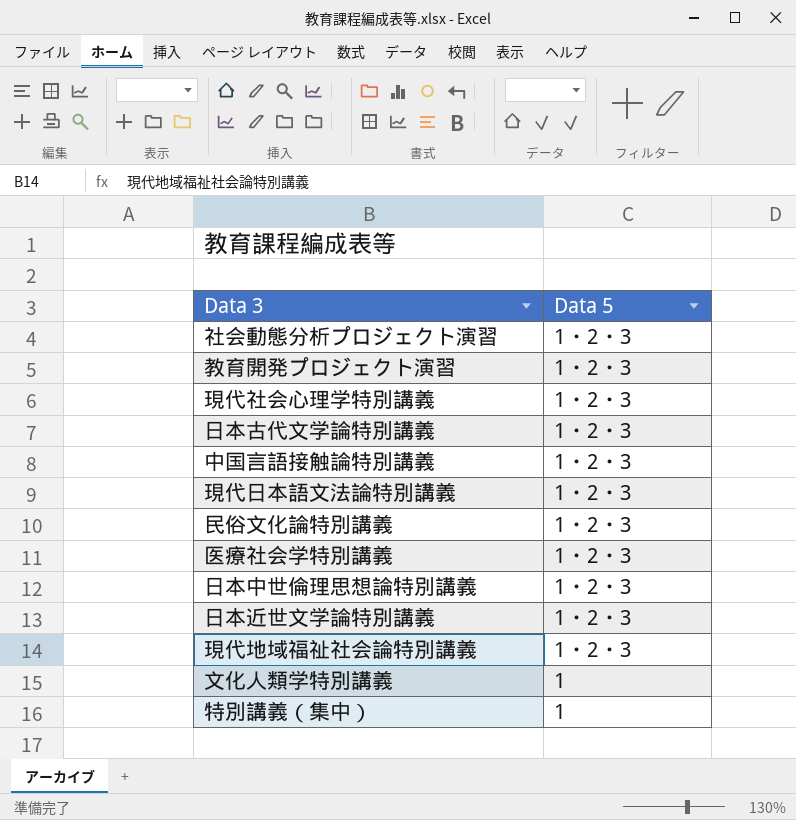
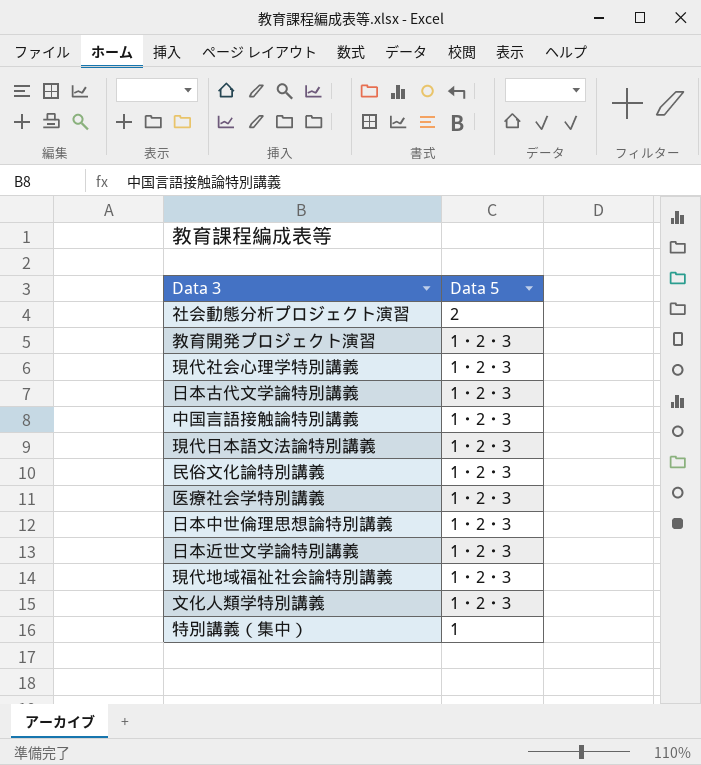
社会動態分析プロジェクト演習 | Data 5: 1・2・3 -> 2
文化人類学特別講義 | Data 5: 1 -> 1・2・3

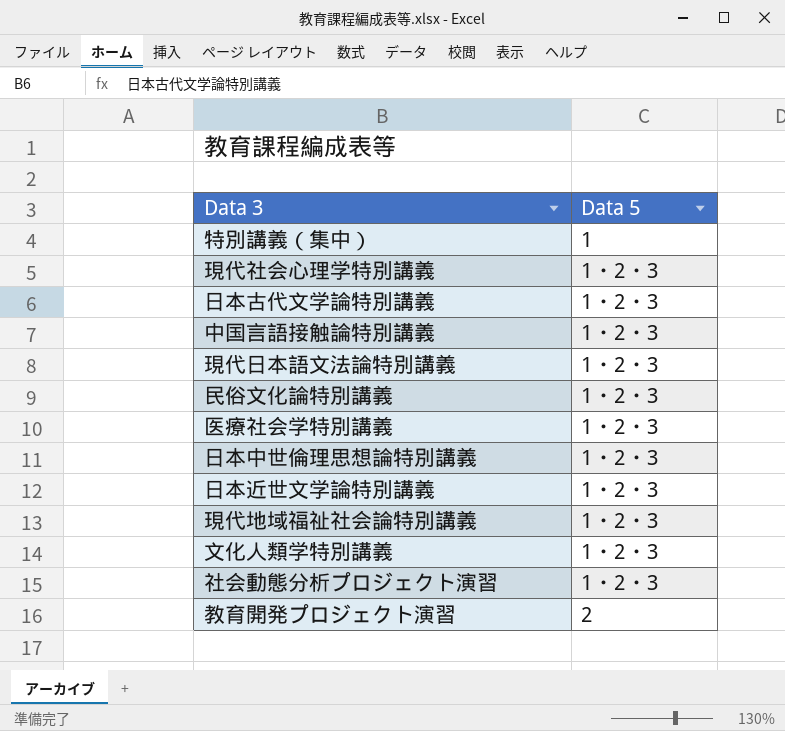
row order: Data 5 descending -> Data 5 ascending
社会動態分析プロジェクト演習 | Data 5: 2 -> 1・2・3
教育開発プロジェクト演習 | Data 5: 1・2・3 -> 2

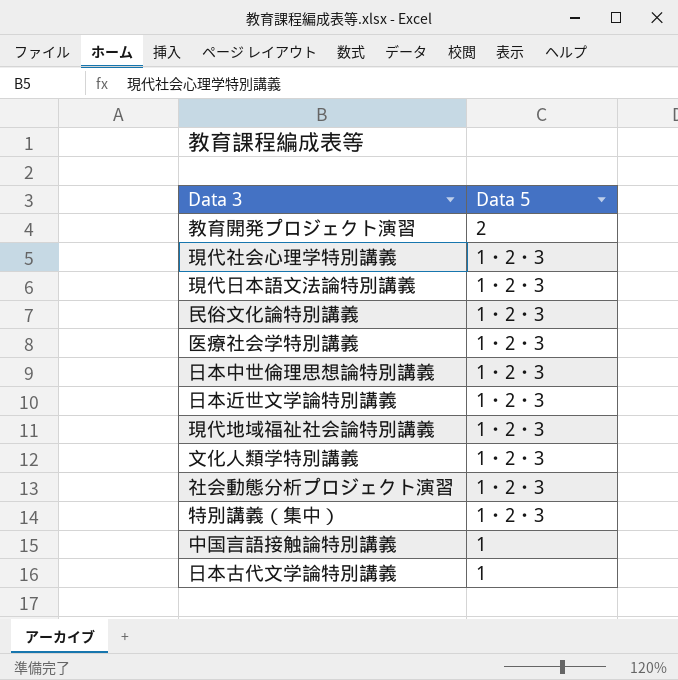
row order: Data 5 ascending -> Data 5 descending
特別講義（集中） | Data 5: 1 -> 1・2・3
中国言語接触論特別講義 | Data 5: 1・2・3 -> 1
日本古代文学論特別講義 | Data 5: 1・2・3 -> 1

